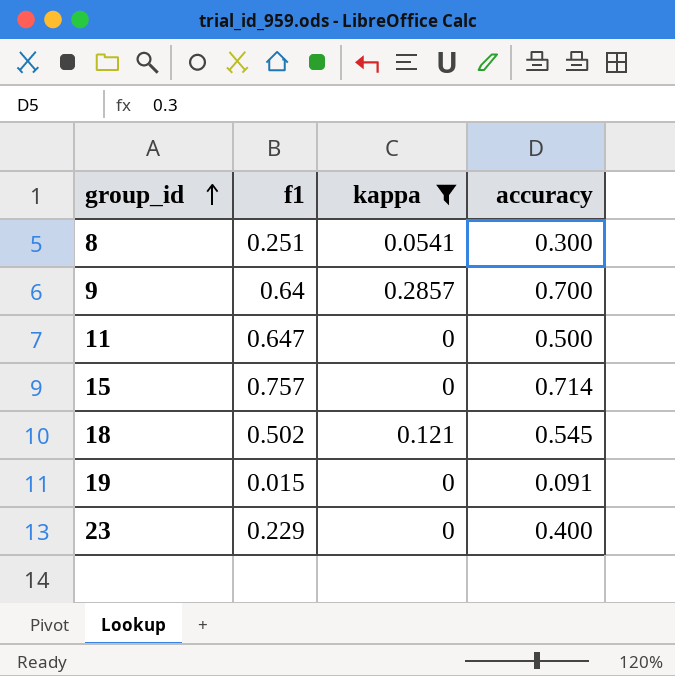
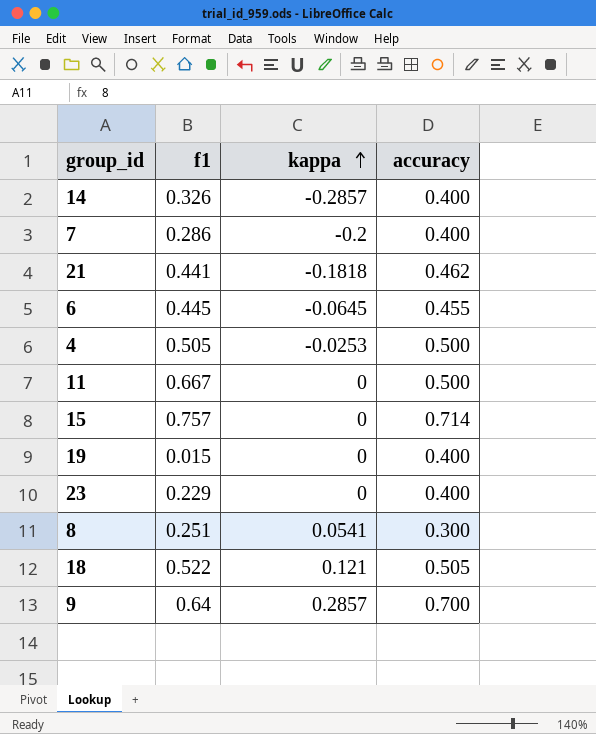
filter: kappa >= 0 -> none
row order: group_id ascending -> kappa ascending
11 | f1: 0.647 -> 0.667
19 | accuracy: 0.091 -> 0.400
18 | f1: 0.502 -> 0.522
18 | accuracy: 0.545 -> 0.505

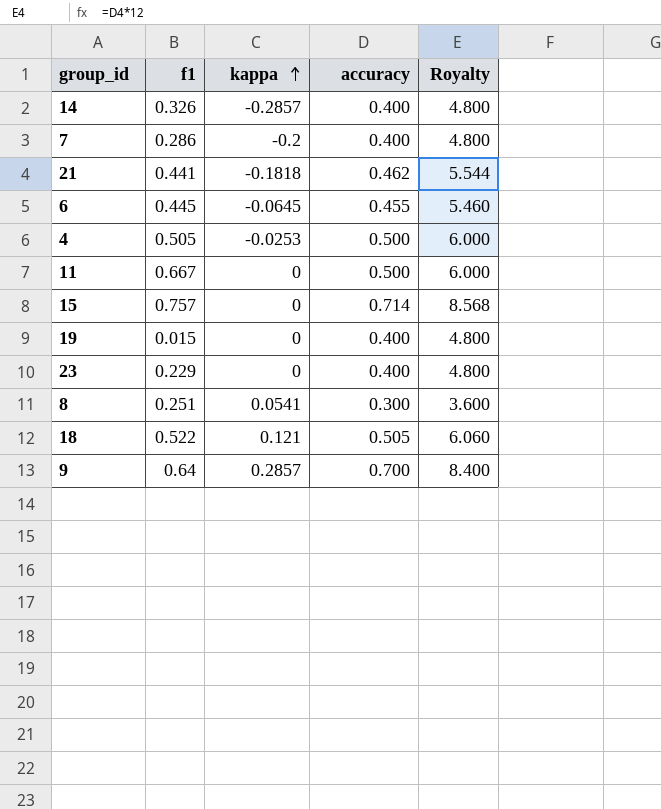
column Royalty | formula: none -> [accuracy] * 12

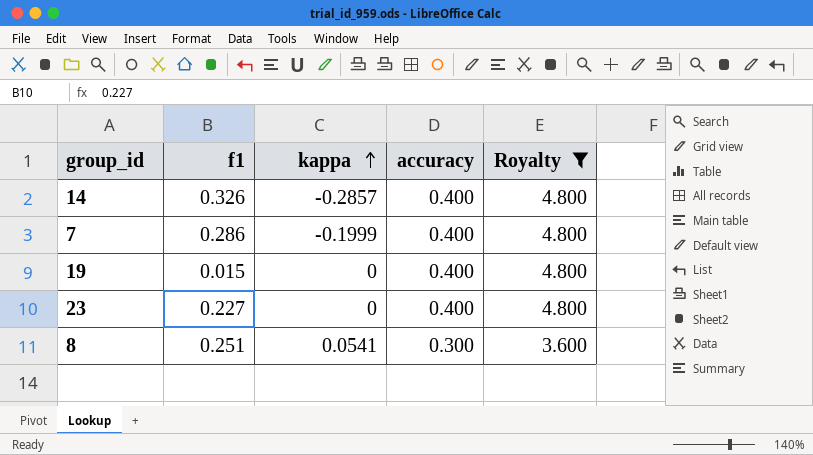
filter: none -> Royalty <= 4.800
7 | kappa: -0.2 -> -0.1999
23 | f1: 0.229 -> 0.227

